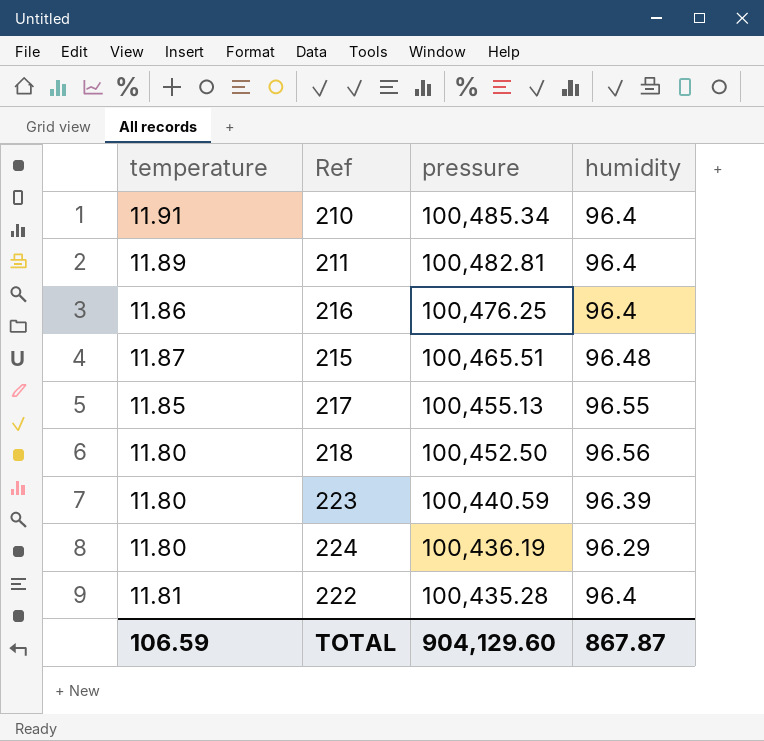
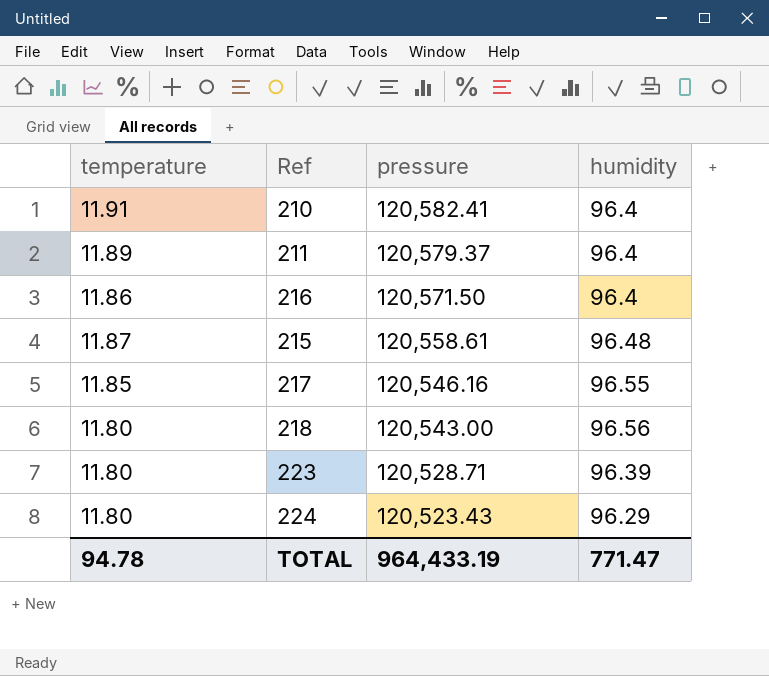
row 222: 11.81 | 100,435.28 | 96.4 -> none
210 | pressure: 100,485.34 -> 120,582.41
211 | pressure: 100,482.81 -> 120,579.37
216 | pressure: 100,476.25 -> 120,571.50
215 | pressure: 100,465.51 -> 120,558.61
217 | pressure: 100,455.13 -> 120,546.16
218 | pressure: 100,452.50 -> 120,543.00
223 | pressure: 100,440.59 -> 120,528.71
224 | pressure: 100,436.19 -> 120,523.43
TOTAL | temperature: 106.59 -> 94.78
TOTAL | pressure: 904,129.60 -> 964,433.19
TOTAL | humidity: 867.87 -> 771.47

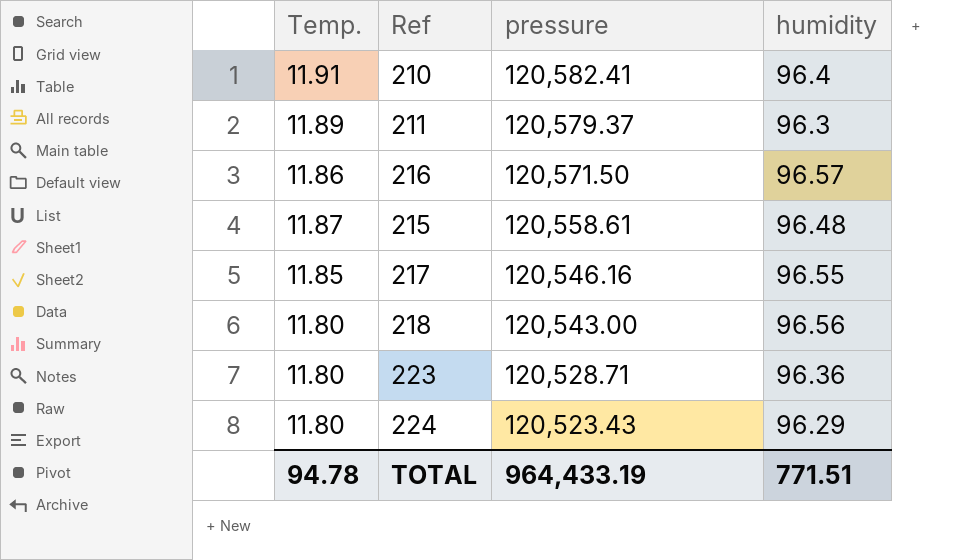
column name: temperature -> Temp.
211 | humidity: 96.4 -> 96.3
216 | humidity: 96.4 -> 96.57
223 | humidity: 96.39 -> 96.36
TOTAL | humidity: 771.47 -> 771.51

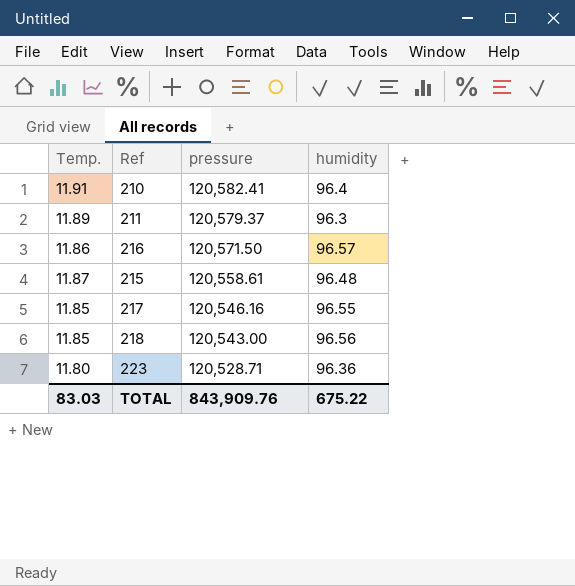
row 224: 11.80 | 120,523.43 | 96.29 -> none
218 | Temp.: 11.80 -> 11.85
TOTAL | Temp.: 94.78 -> 83.03
TOTAL | pressure: 964,433.19 -> 843,909.76
TOTAL | humidity: 771.51 -> 675.22

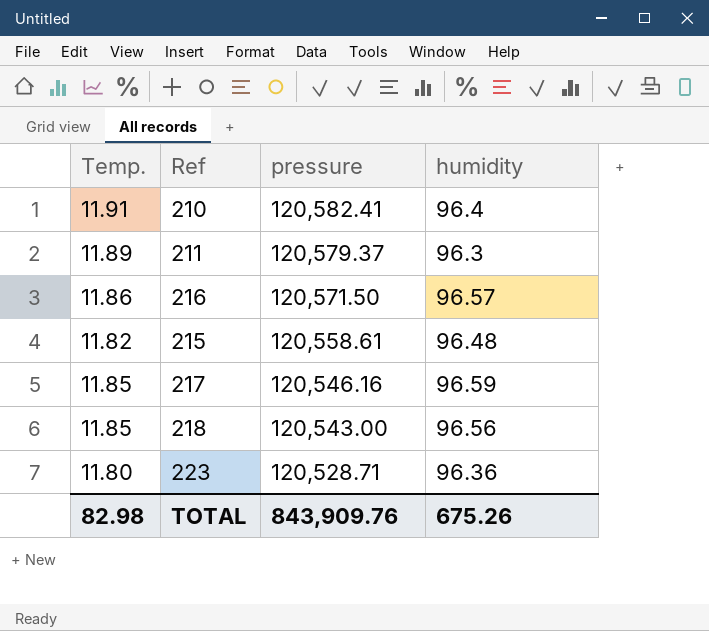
215 | Temp.: 11.87 -> 11.82
217 | humidity: 96.55 -> 96.59
TOTAL | Temp.: 83.03 -> 82.98
TOTAL | humidity: 675.22 -> 675.26

